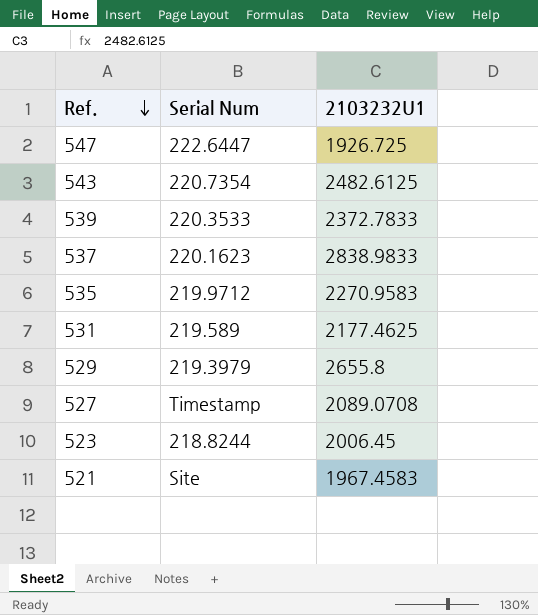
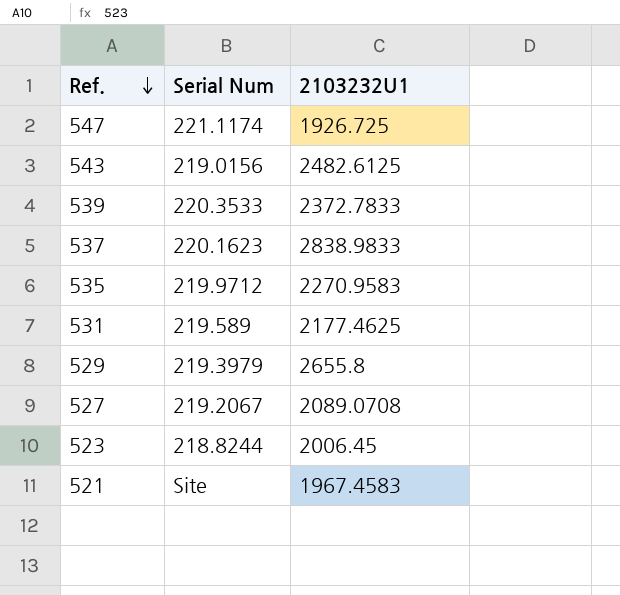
547 | Serial Num: 222.6447 -> 221.1174
543 | Serial Num: 220.7354 -> 219.0156
527 | Serial Num: Timestamp -> 219.2067

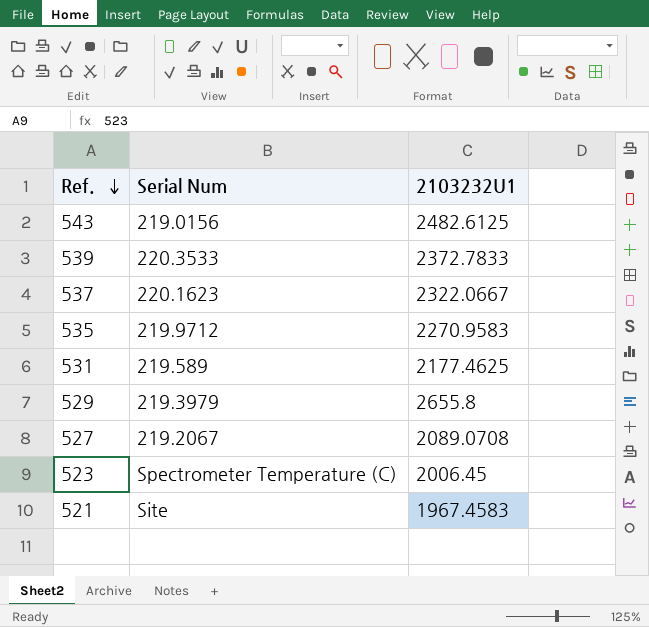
row 547: 221.1174 | 1926.725 -> none
537 | 2103232U1: 2838.9833 -> 2322.0667
523 | Serial Num: 218.8244 -> Spectrometer Temperature (C)

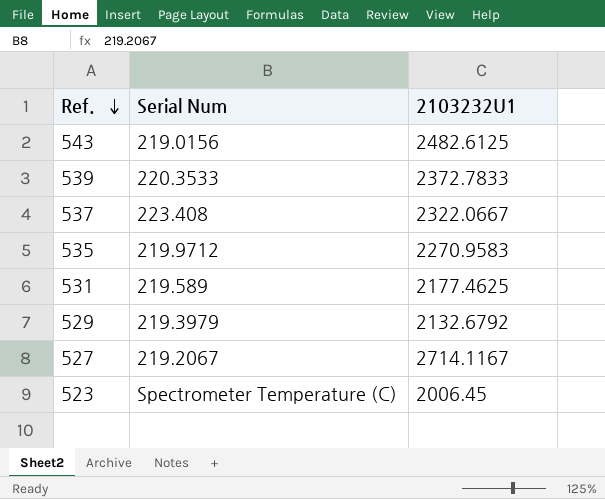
row 521: Site | 1967.4583 -> none
537 | Serial Num: 220.1623 -> 223.408
529 | 2103232U1: 2655.8 -> 2132.6792
527 | 2103232U1: 2089.0708 -> 2714.1167

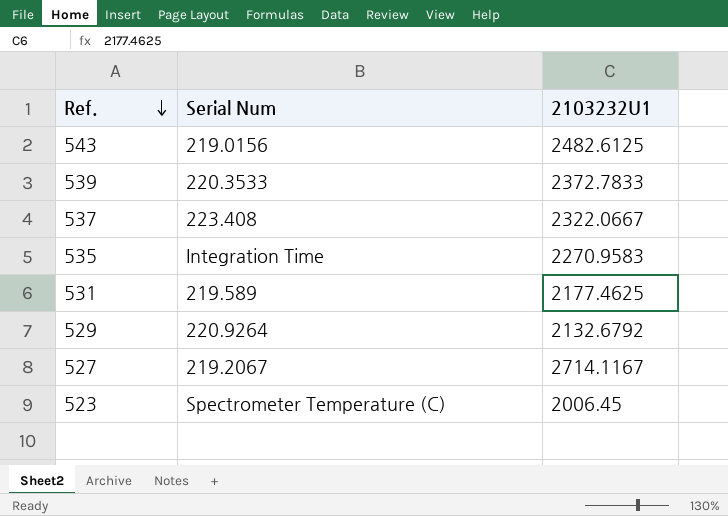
535 | Serial Num: 219.9712 -> Integration Time
529 | Serial Num: 219.3979 -> 220.9264

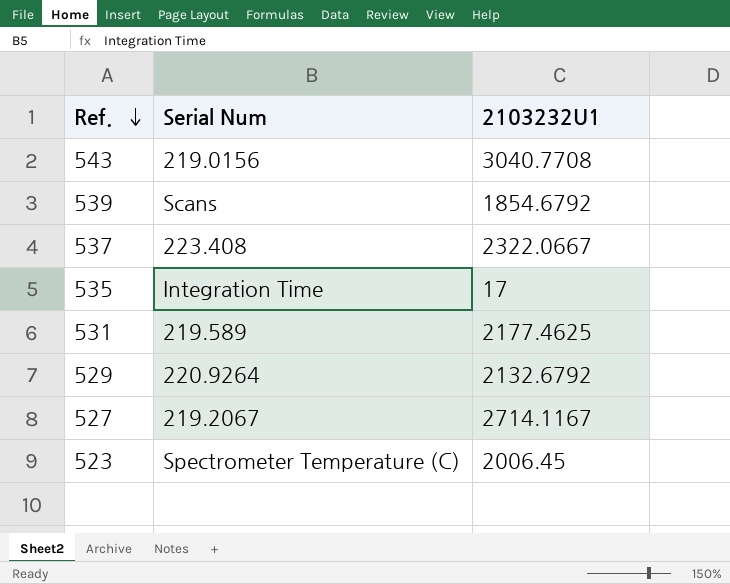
543 | 2103232U1: 2482.6125 -> 3040.7708
539 | Serial Num: 220.3533 -> Scans
539 | 2103232U1: 2372.7833 -> 1854.6792
535 | 2103232U1: 2270.9583 -> 17

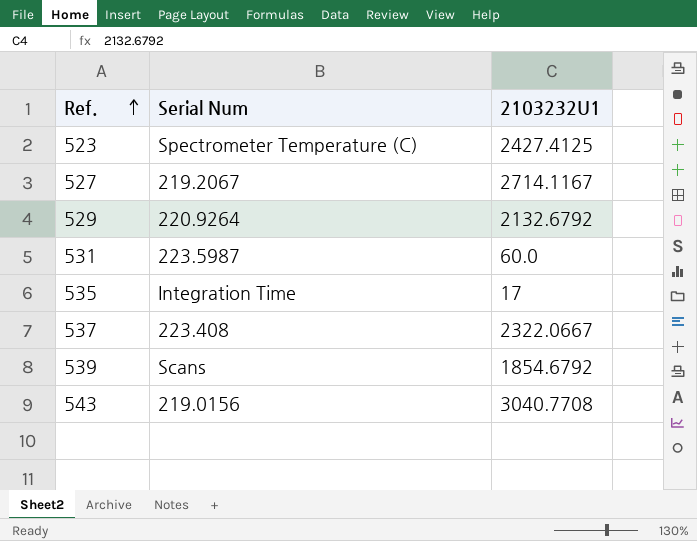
row order: Ref. descending -> Ref. ascending
523 | 2103232U1: 2006.45 -> 2427.4125
531 | Serial Num: 219.589 -> 223.5987
531 | 2103232U1: 2177.4625 -> 60.0

